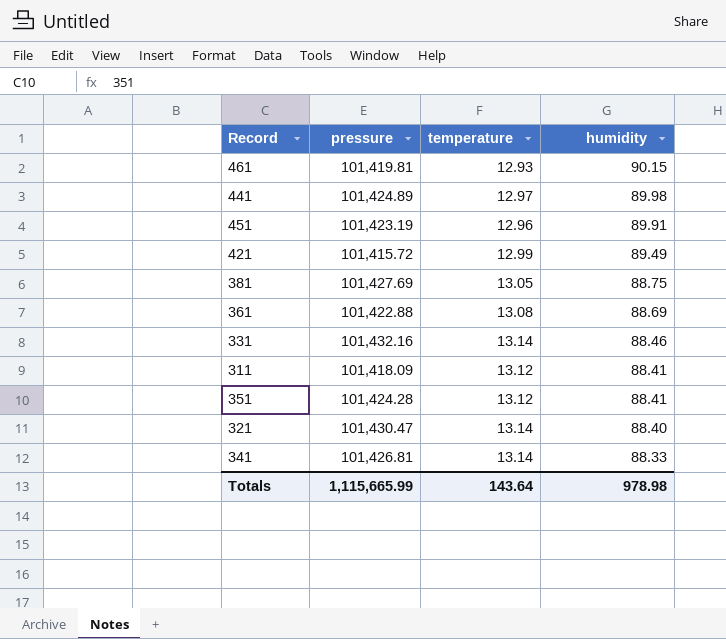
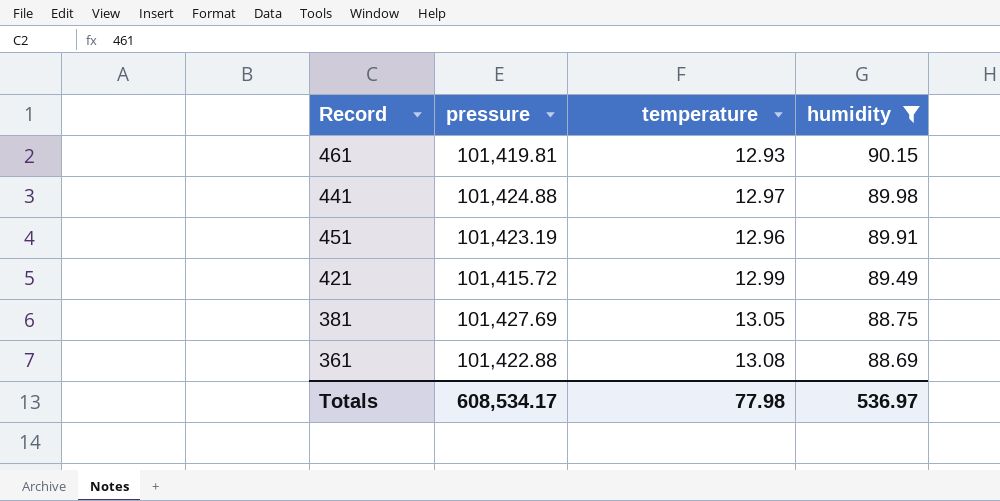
filter: none -> humidity >= 88.69
441 | pressure: 101,424.89 -> 101,424.88
Totals | pressure: 1,115,665.99 -> 608,534.17
Totals | temperature: 143.64 -> 77.98
Totals | humidity: 978.98 -> 536.97

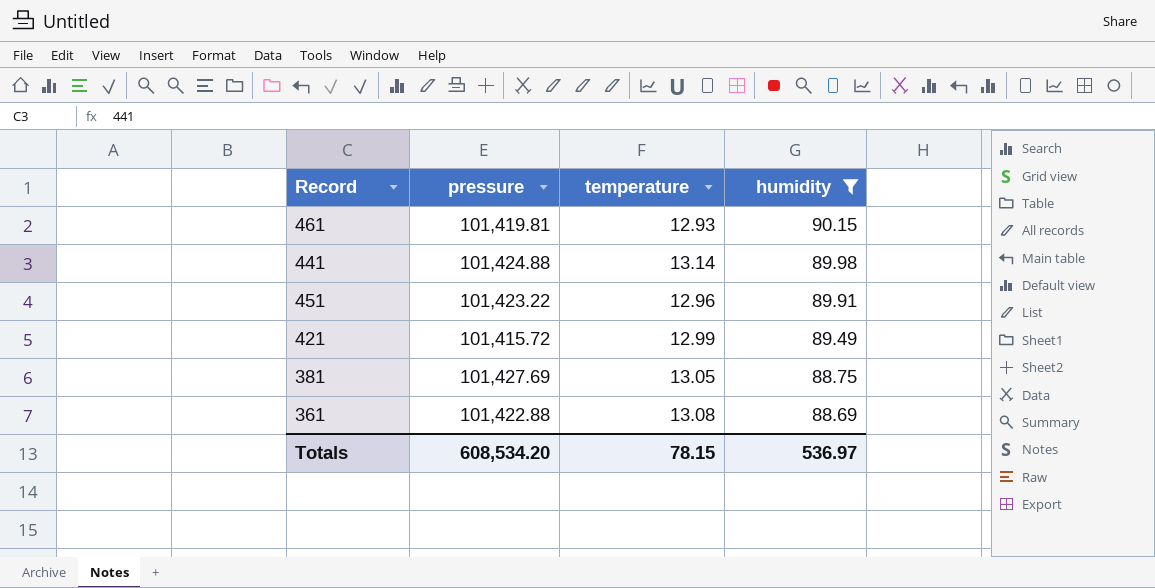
441 | temperature: 12.97 -> 13.14
451 | pressure: 101,423.19 -> 101,423.22
Totals | pressure: 608,534.17 -> 608,534.20
Totals | temperature: 77.98 -> 78.15

